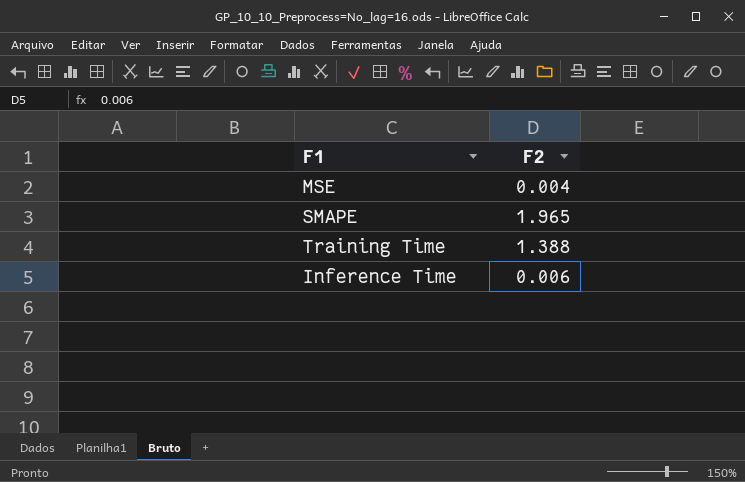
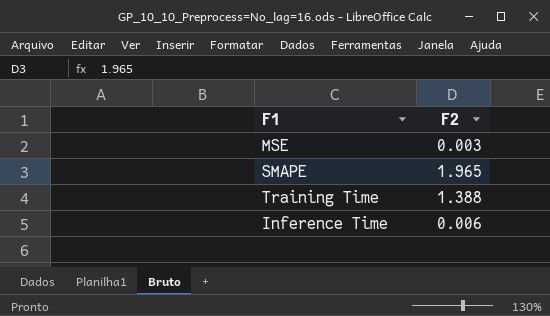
MSE | F2: 0.004 -> 0.003

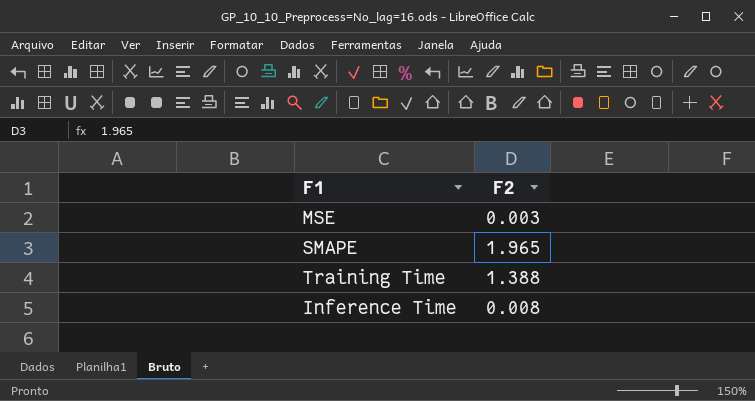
Inference Time | F2: 0.006 -> 0.008

